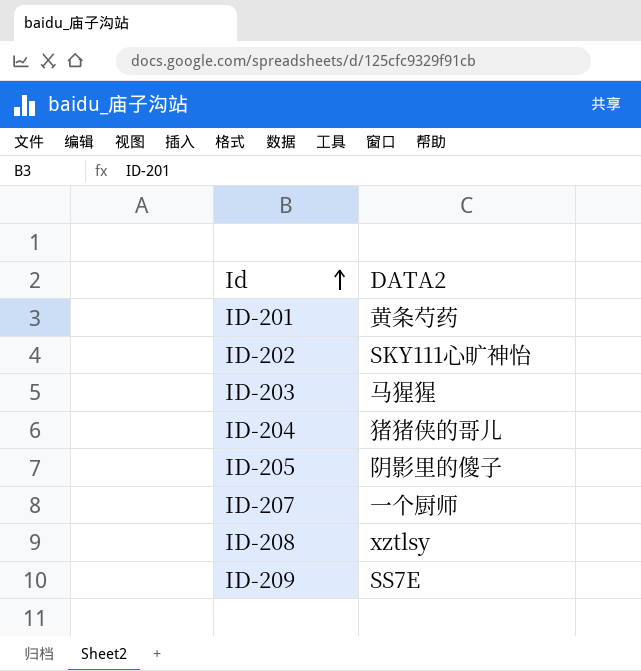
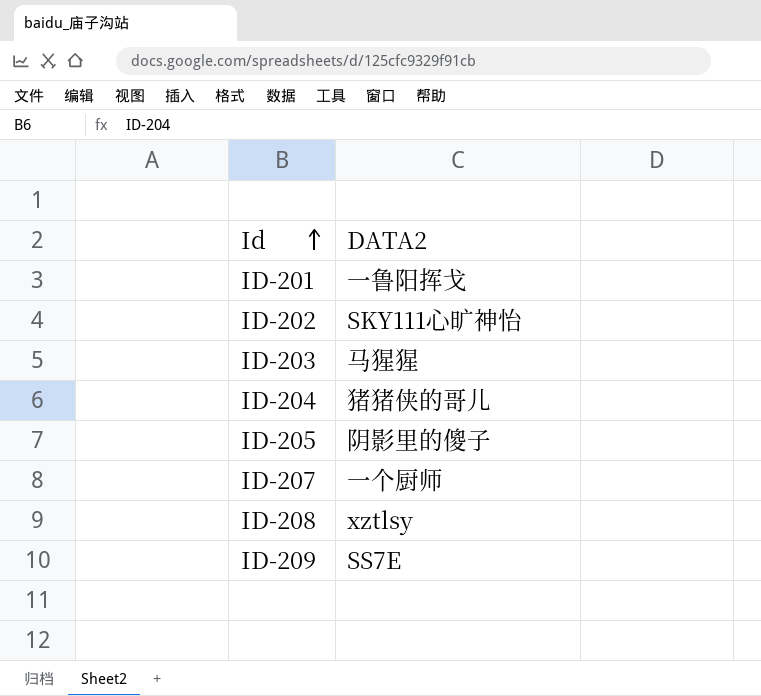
ID-201 | DATA2: 黄条芍药 -> 一鲁阳挥戈

